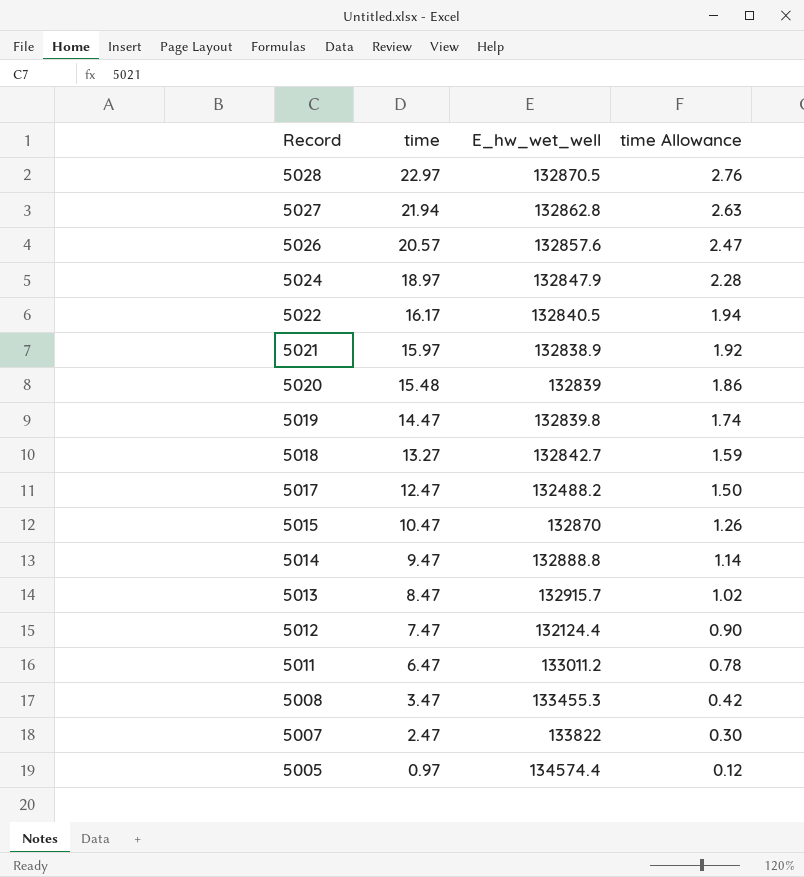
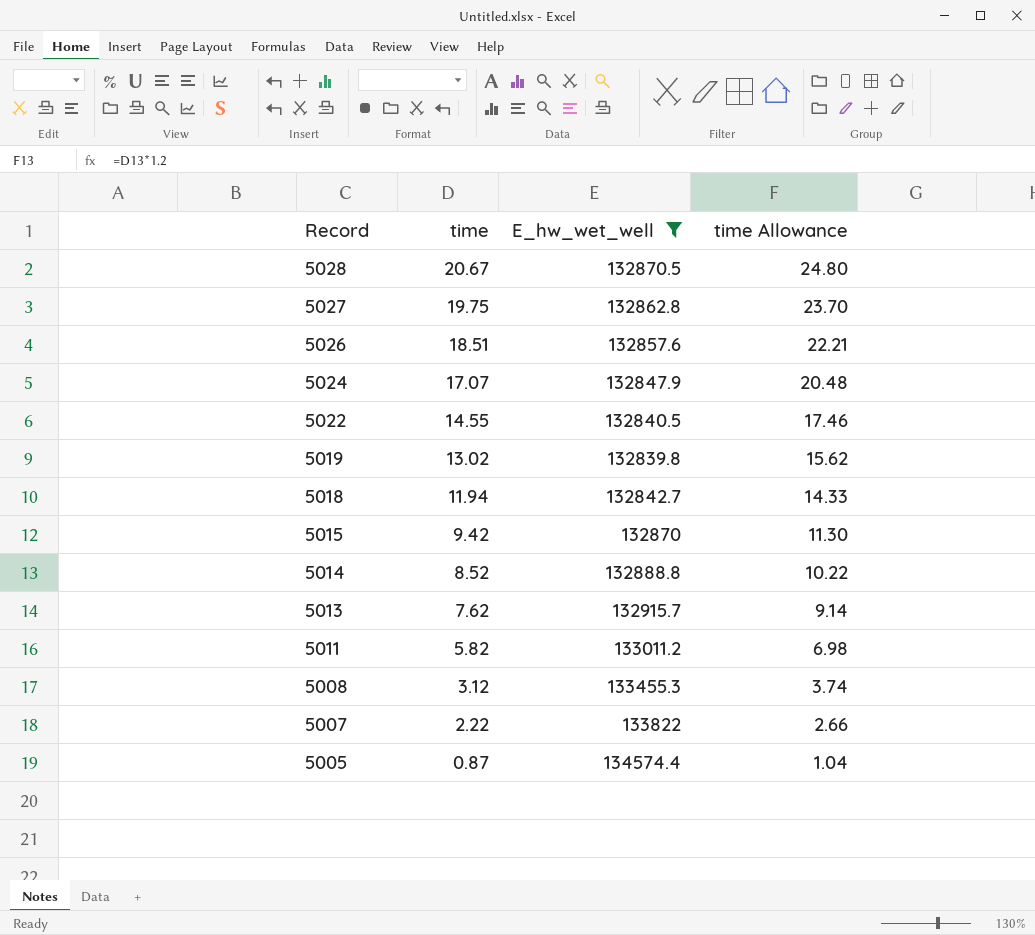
filter: none -> E_hw_wet_well >= 132839.8
column time Allowance | formula: [time] * 0.12 -> [time] * 1.2
5028 | time: 22.97 -> 20.67
5027 | time: 21.94 -> 19.75
5026 | time: 20.57 -> 18.51
5024 | time: 18.97 -> 17.07
5022 | time: 16.17 -> 14.55
5019 | time: 14.47 -> 13.02
5018 | time: 13.27 -> 11.94
5015 | time: 10.47 -> 9.42
5014 | time: 9.47 -> 8.52
5013 | time: 8.47 -> 7.62
5011 | time: 6.47 -> 5.82
5008 | time: 3.47 -> 3.12
5007 | time: 2.47 -> 2.22
5005 | time: 0.97 -> 0.87

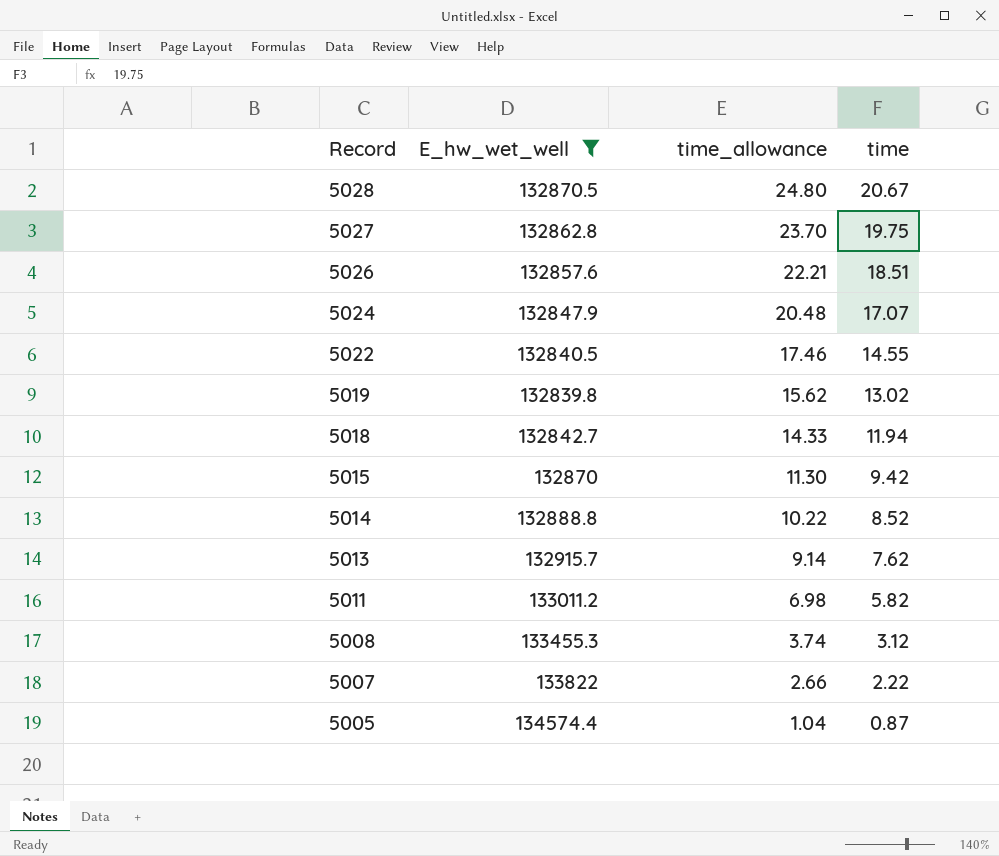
column name: time Allowance -> time_allowance
column time | position: 2 -> 4

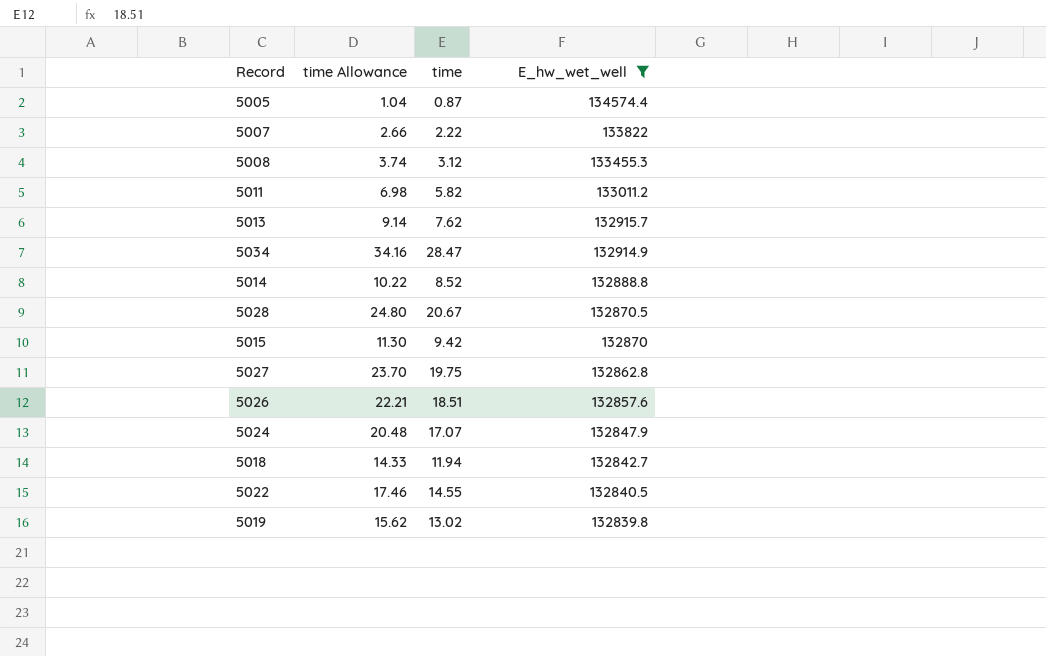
row order: Record descending -> E_hw_wet_well descending
column name: time_allowance -> time Allowance
column E_hw_wet_well | position: 2 -> 4
row 5034: none -> 34.16 | 28.47 | 132914.9

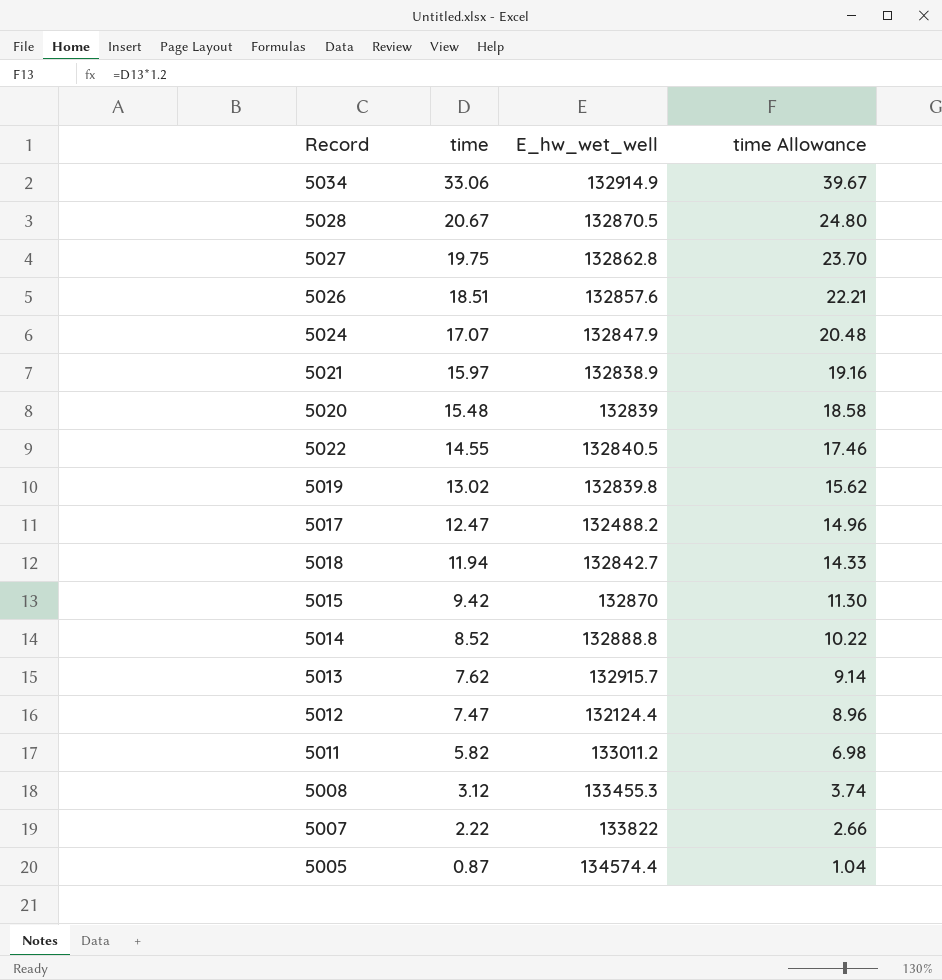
filter: E_hw_wet_well >= 132839.8 -> none
row order: E_hw_wet_well descending -> time descending
column time Allowance | position: 2 -> 4
5034 | time: 28.47 -> 33.06
5034 | time Allowance: 34.16 -> 39.67

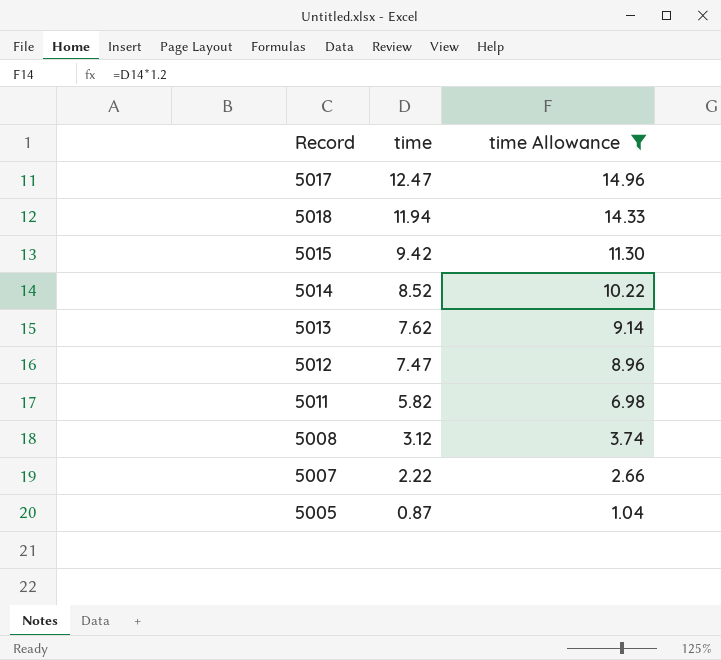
filter: none -> time Allowance <= 14.96
column E_hw_wet_well | position: 3 -> none

